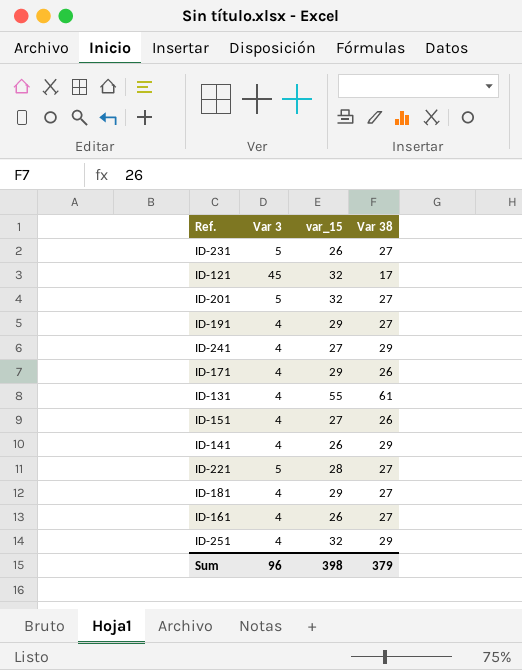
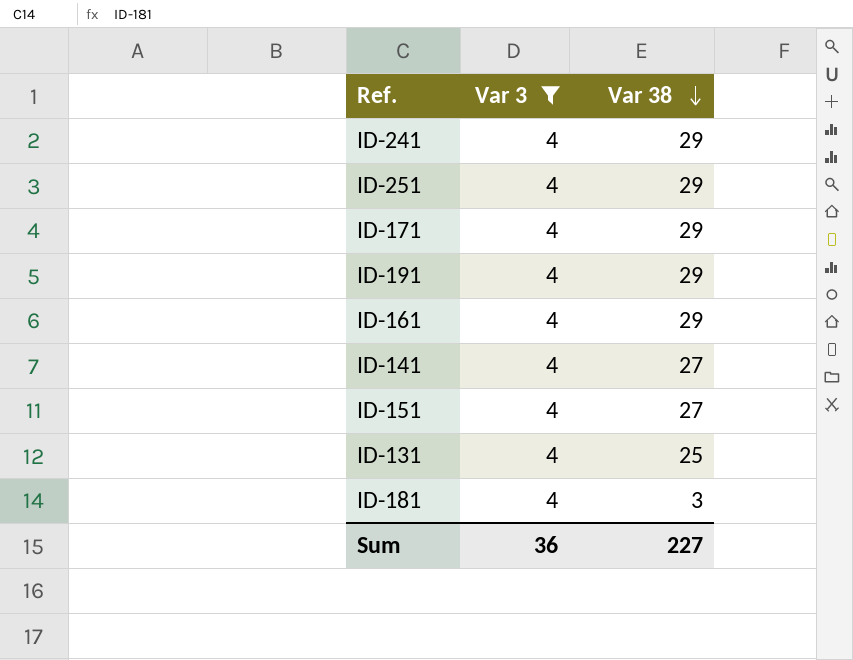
filter: none -> Var 3 = 4
row order: none -> Var 38 descending
column var_15 | position: 3 -> none
ID-171 | Var 38: 26 -> 29
ID-191 | Var 38: 27 -> 29
ID-161 | Var 38: 27 -> 29
ID-141 | Var 38: 29 -> 27
ID-151 | Var 38: 26 -> 27
ID-131 | Var 38: 61 -> 25
ID-181 | Var 38: 27 -> 3
Sum | Var 3: 96 -> 36
Sum | Var 38: 379 -> 227

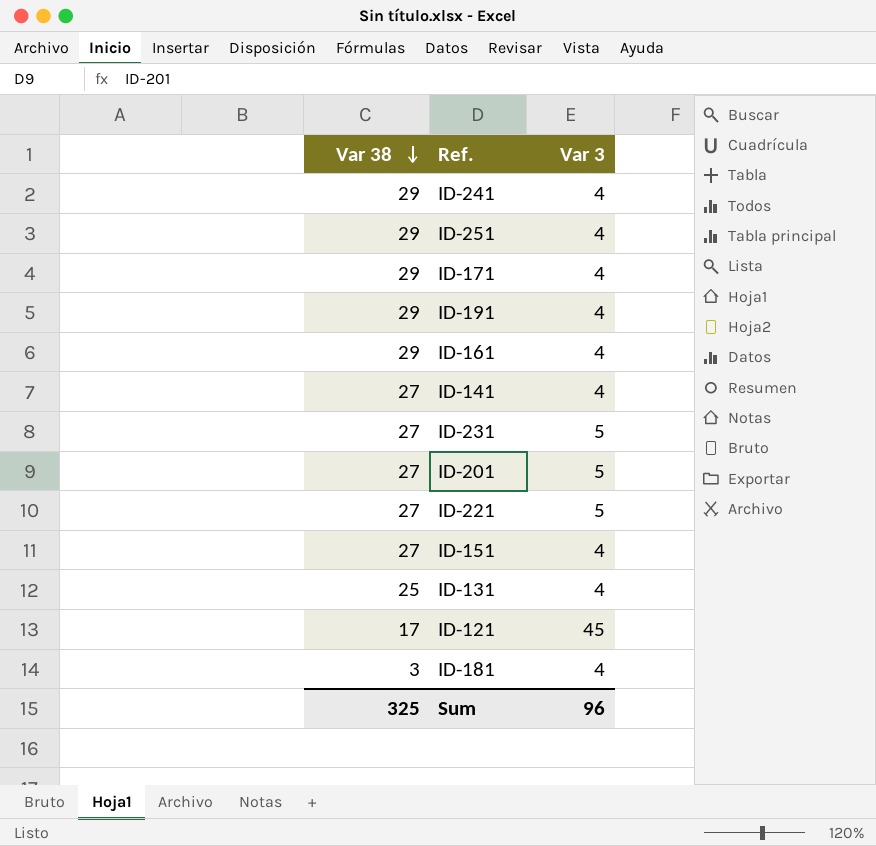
filter: Var 3 = 4 -> none
column Var 38 | position: 3 -> 1
Sum | Var 38: 227 -> 325
Sum | Var 3: 36 -> 96

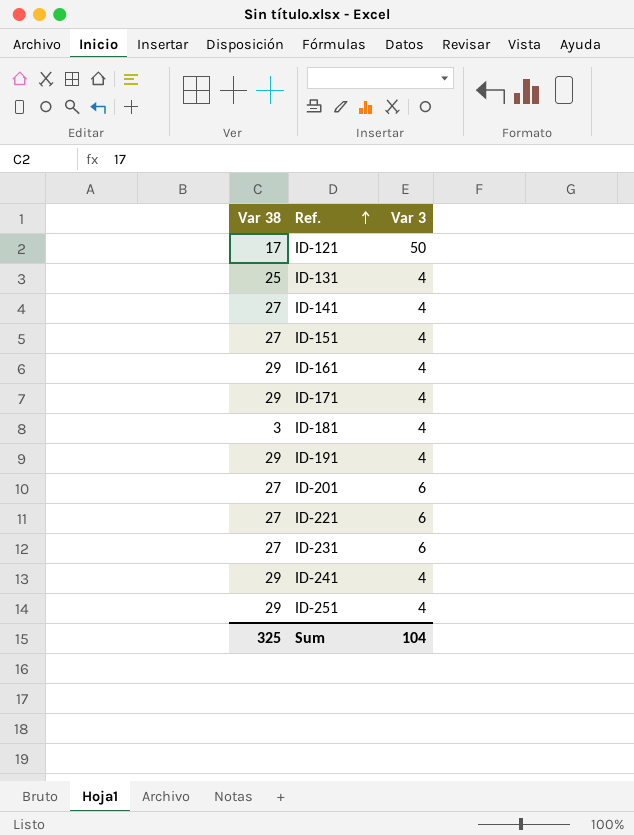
row order: Var 38 descending -> Ref. ascending
ID-121 | Var 3: 45 -> 50
ID-201 | Var 3: 5 -> 6
ID-221 | Var 3: 5 -> 6
ID-231 | Var 3: 5 -> 6
Sum | Var 3: 96 -> 104

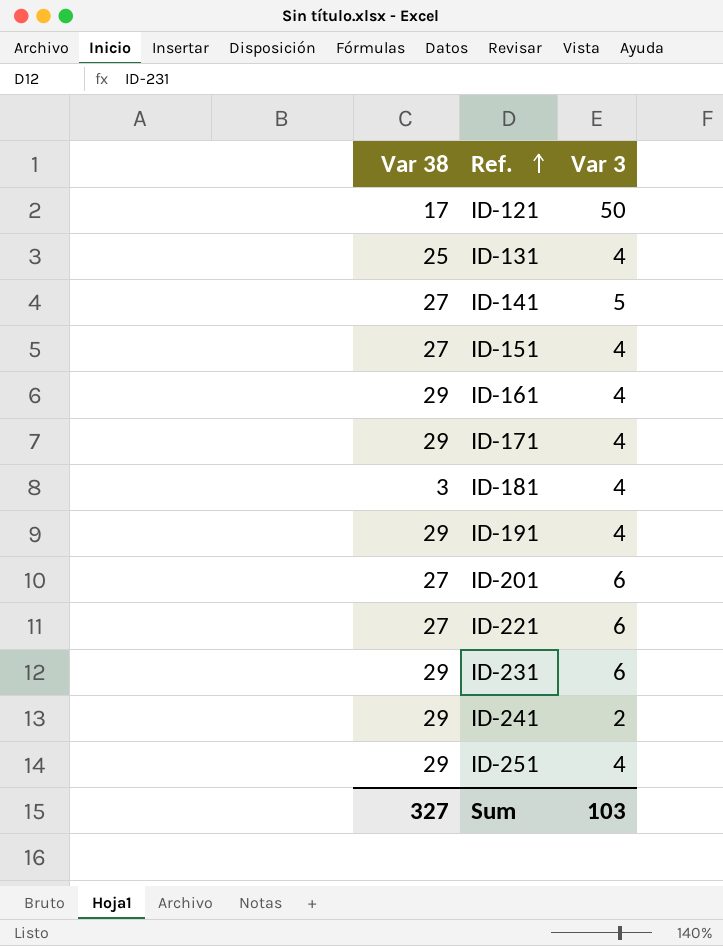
ID-141 | Var 3: 4 -> 5
ID-231 | Var 38: 27 -> 29
ID-241 | Var 3: 4 -> 2
Sum | Var 38: 325 -> 327
Sum | Var 3: 104 -> 103

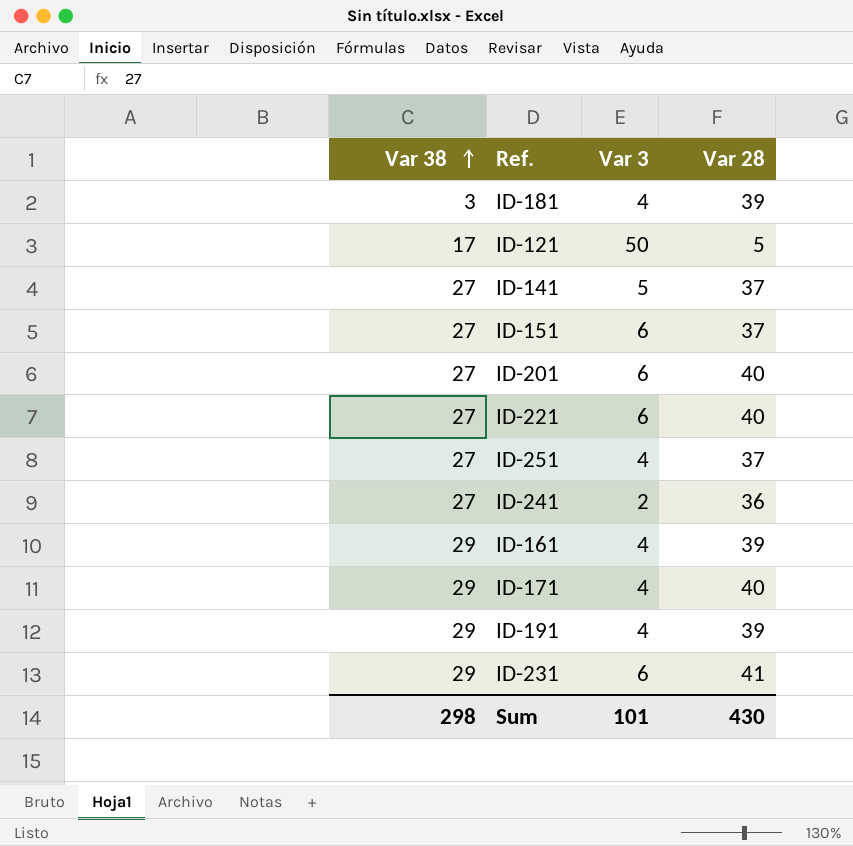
row order: Ref. ascending -> Var 38 ascending
column Var 28 | position: none -> 4
row ID-131: 25 | 4 -> none
ID-151 | Var 3: 4 -> 6
ID-251 | Var 38: 29 -> 27
ID-241 | Var 38: 29 -> 27
Sum | Var 38: 327 -> 298
Sum | Var 3: 103 -> 101

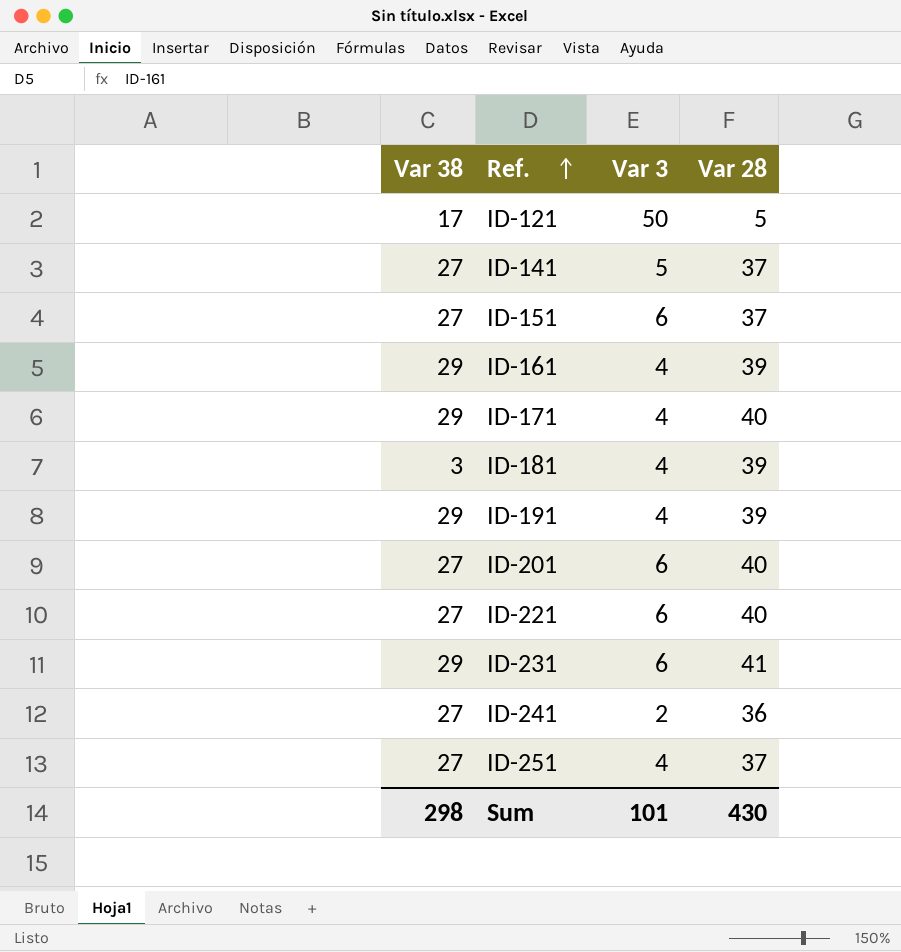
row order: Var 38 ascending -> Ref. ascending

